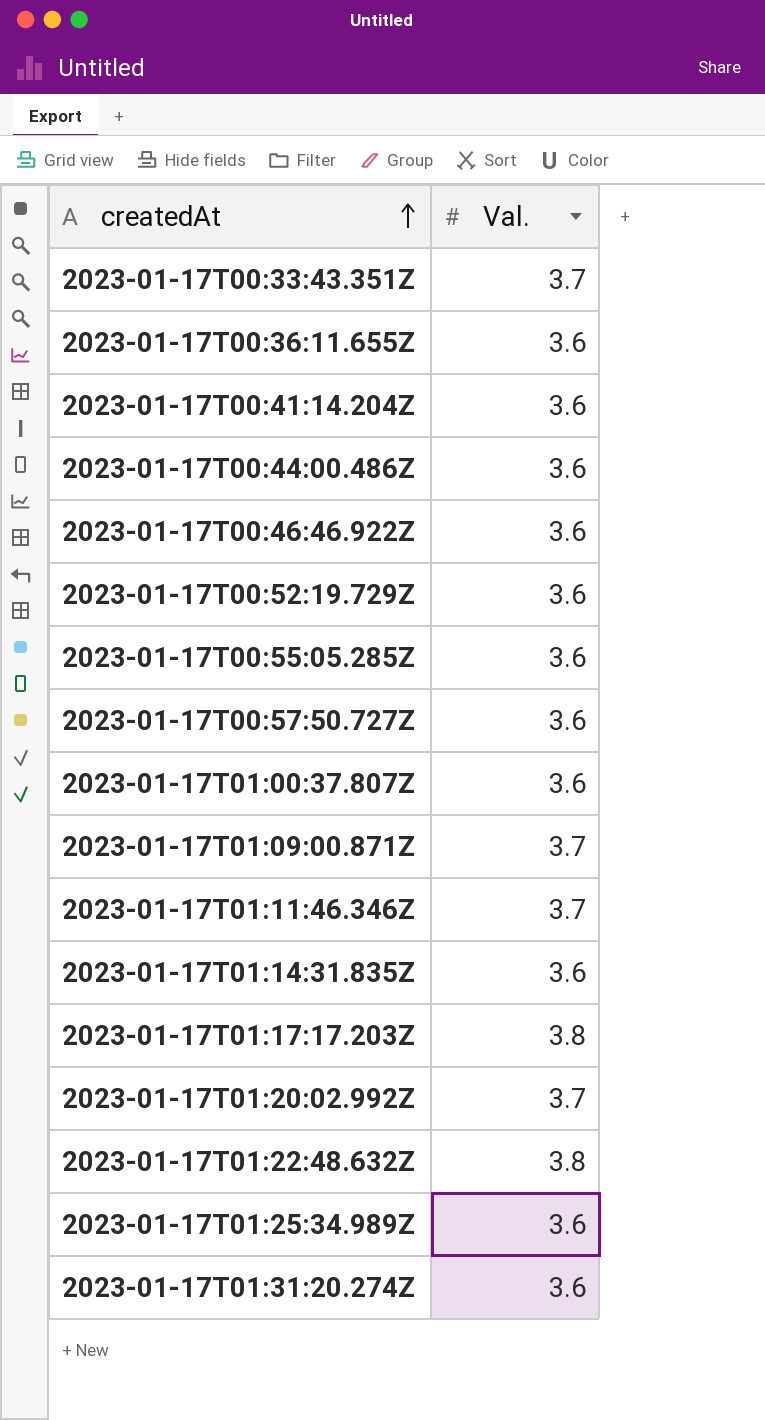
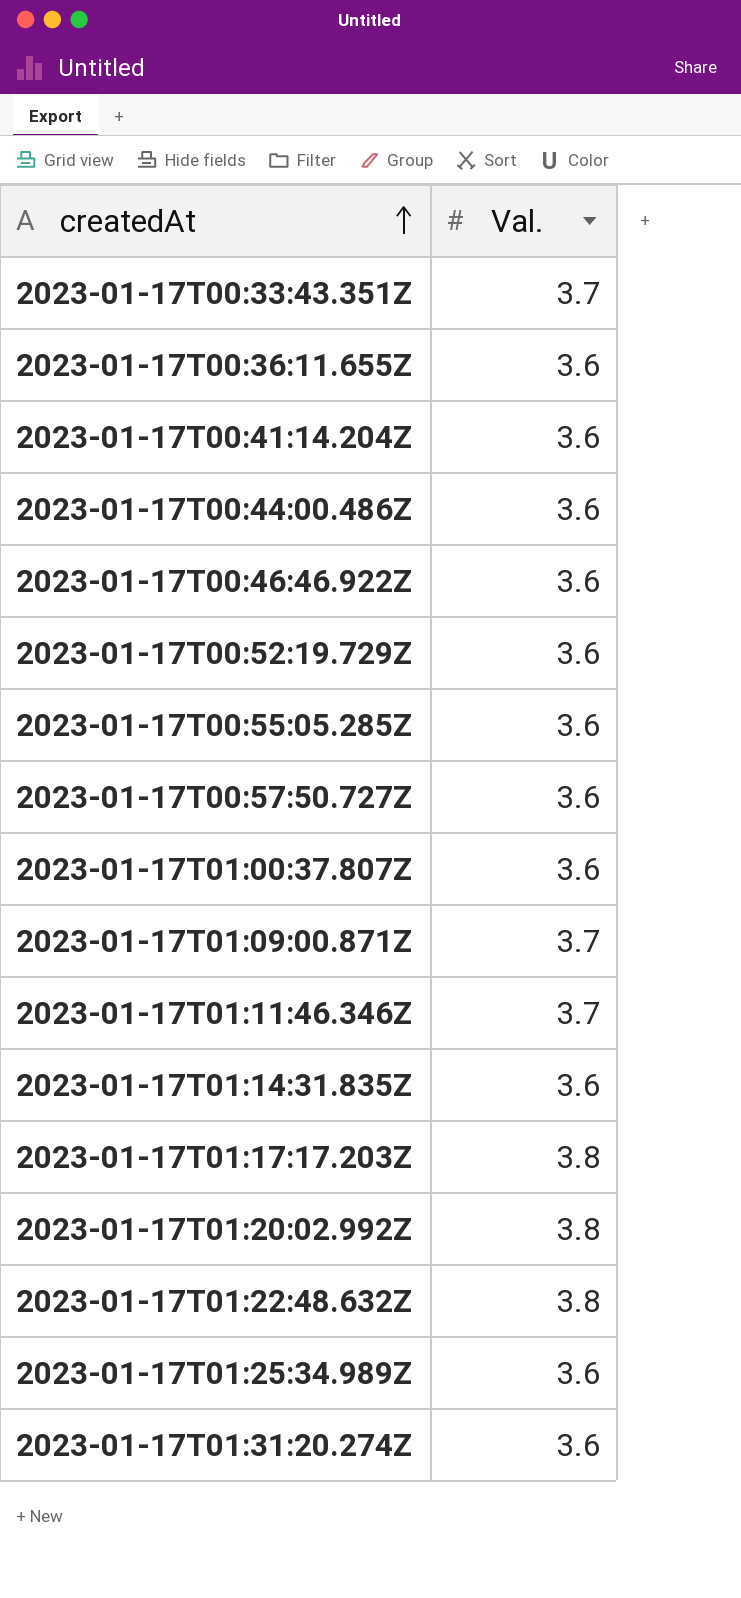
2023-01-17T01:20:02.992Z | Val.: 3.7 -> 3.8

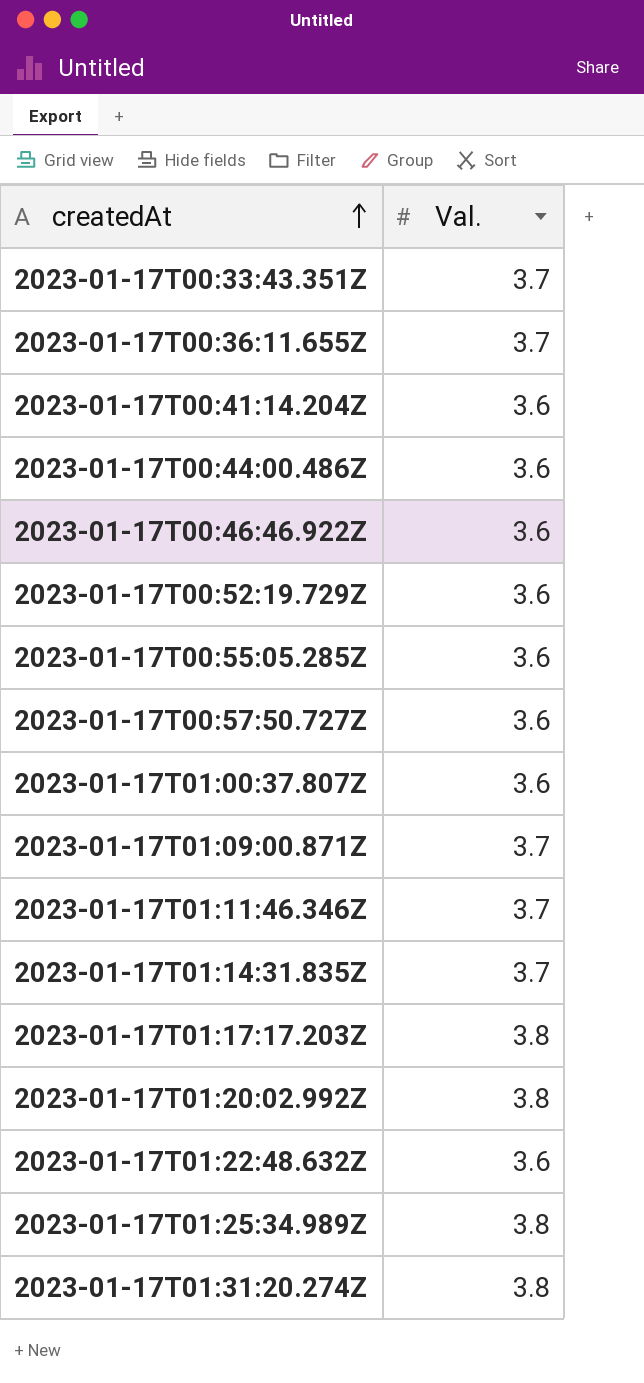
2023-01-17T00:36:11.655Z | Val.: 3.6 -> 3.7
2023-01-17T01:14:31.835Z | Val.: 3.6 -> 3.7
2023-01-17T01:22:48.632Z | Val.: 3.8 -> 3.6
2023-01-17T01:25:34.989Z | Val.: 3.6 -> 3.8
2023-01-17T01:31:20.274Z | Val.: 3.6 -> 3.8

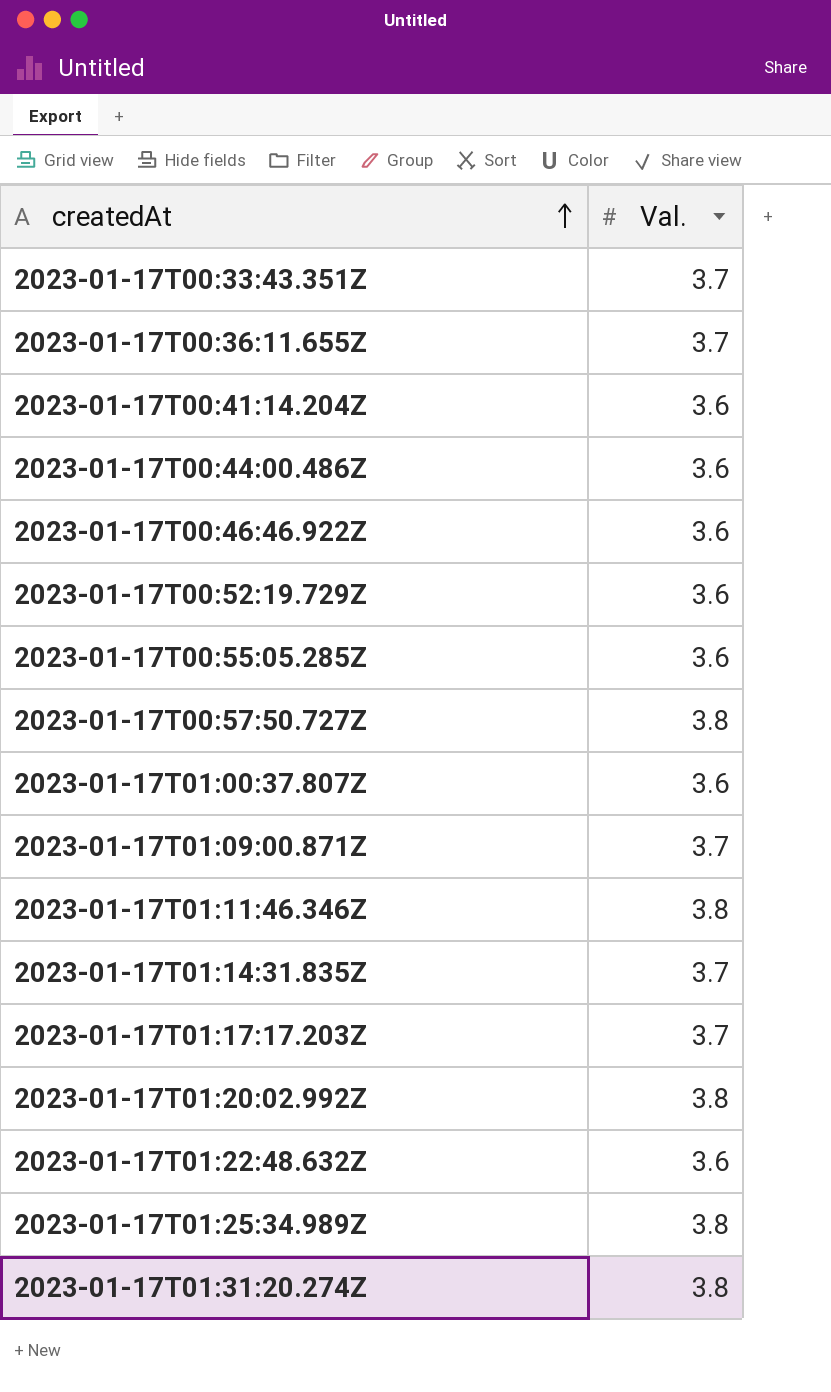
2023-01-17T00:57:50.727Z | Val.: 3.6 -> 3.8
2023-01-17T01:11:46.346Z | Val.: 3.7 -> 3.8
2023-01-17T01:17:17.203Z | Val.: 3.8 -> 3.7

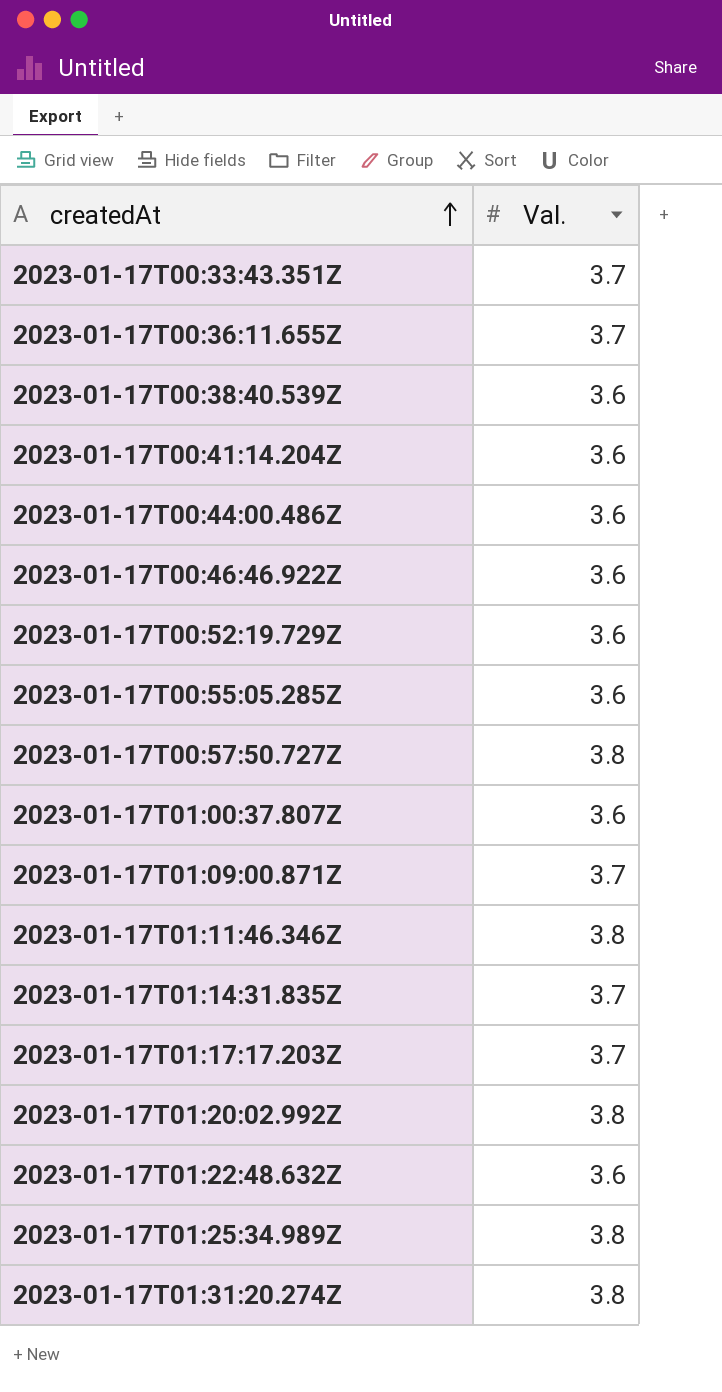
row 2023-01-17T00:38:40.539Z: none -> 3.6

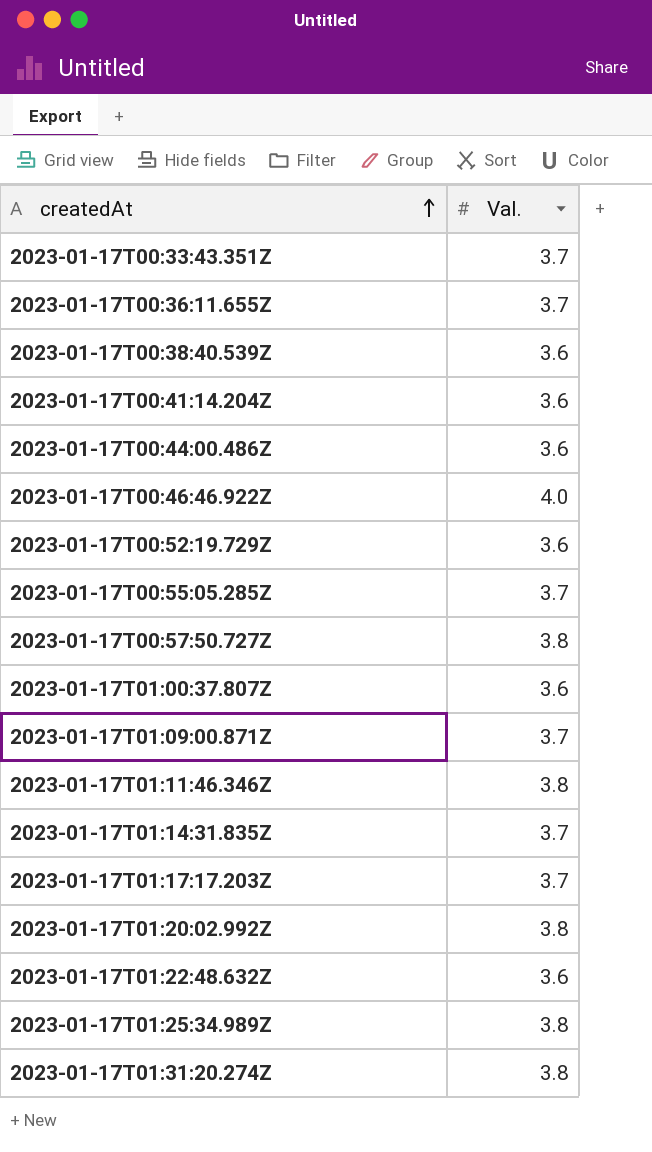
2023-01-17T00:46:46.922Z | Val.: 3.6 -> 4.0
2023-01-17T00:55:05.285Z | Val.: 3.6 -> 3.7

